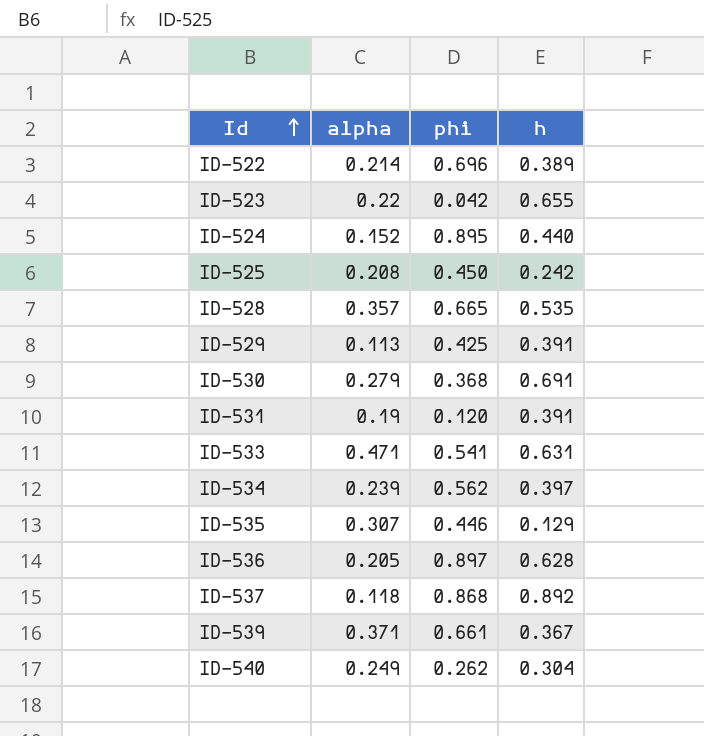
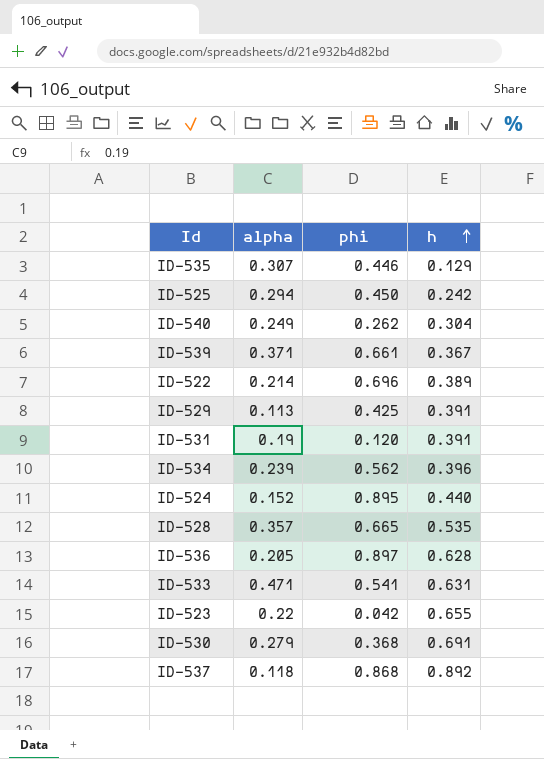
row order: Id ascending -> h ascending
ID-525 | alpha: 0.208 -> 0.294
ID-534 | h: 0.397 -> 0.396

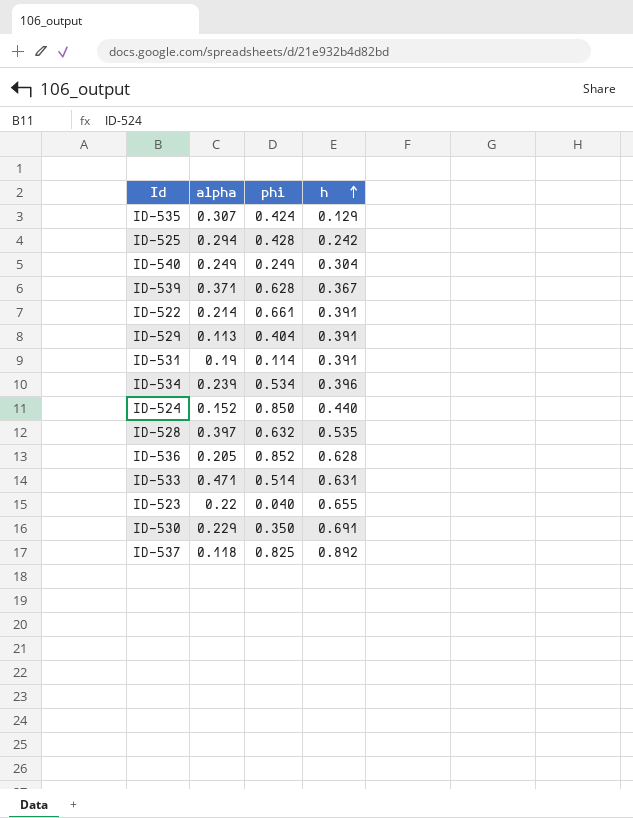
ID-535 | phi: 0.446 -> 0.424
ID-525 | phi: 0.450 -> 0.428
ID-540 | phi: 0.262 -> 0.249
ID-539 | phi: 0.661 -> 0.628
ID-522 | phi: 0.696 -> 0.661
ID-522 | h: 0.389 -> 0.391
ID-529 | phi: 0.425 -> 0.404
ID-531 | phi: 0.120 -> 0.114
ID-534 | phi: 0.562 -> 0.534
ID-524 | phi: 0.895 -> 0.850
ID-528 | alpha: 0.357 -> 0.397
ID-528 | phi: 0.665 -> 0.632
ID-536 | phi: 0.897 -> 0.852
ID-533 | phi: 0.541 -> 0.514
ID-523 | phi: 0.042 -> 0.040
ID-530 | alpha: 0.279 -> 0.229
ID-530 | phi: 0.368 -> 0.350
ID-537 | phi: 0.868 -> 0.825

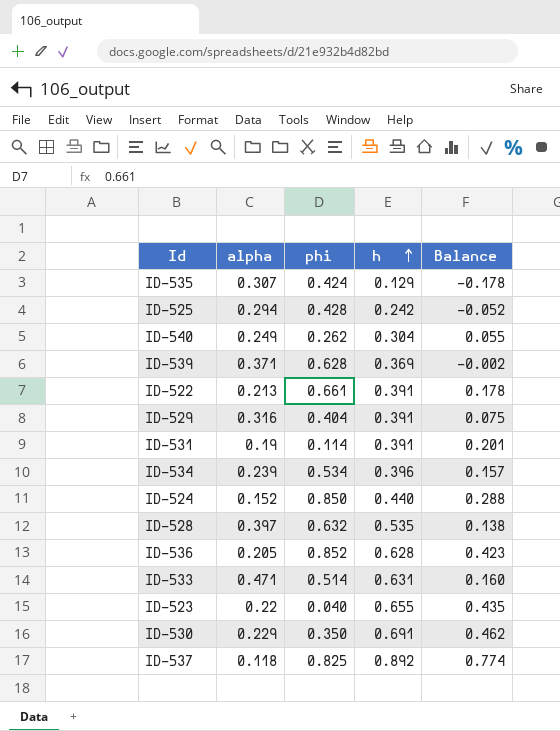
column Balance | formula: none -> [h] - [alpha]
ID-540 | phi: 0.249 -> 0.262
ID-539 | h: 0.367 -> 0.369
ID-522 | alpha: 0.214 -> 0.213
ID-529 | alpha: 0.113 -> 0.316

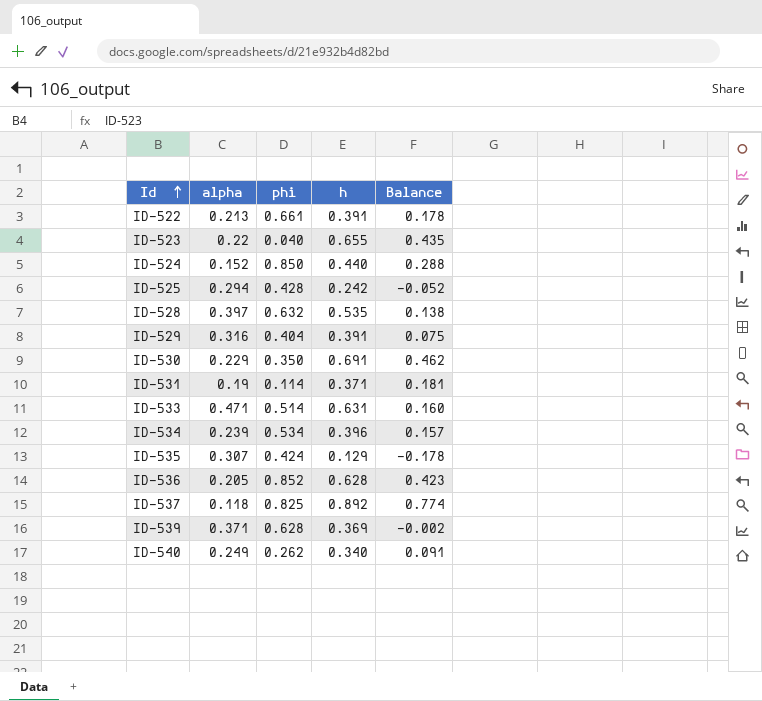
row order: h ascending -> Id ascending
ID-531 | h: 0.391 -> 0.371
ID-531 | Balance: 0.201 -> 0.181
ID-540 | h: 0.304 -> 0.340
ID-540 | Balance: 0.055 -> 0.091

